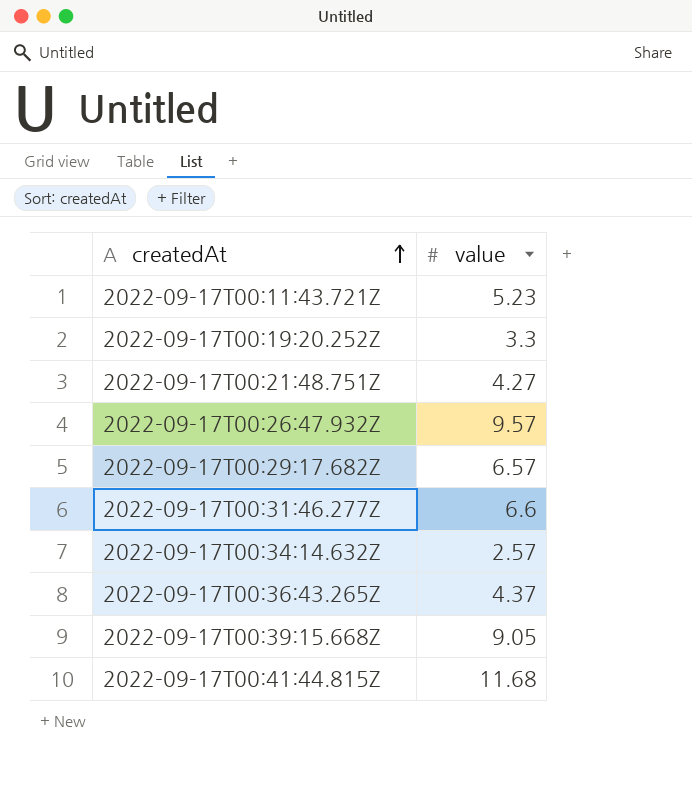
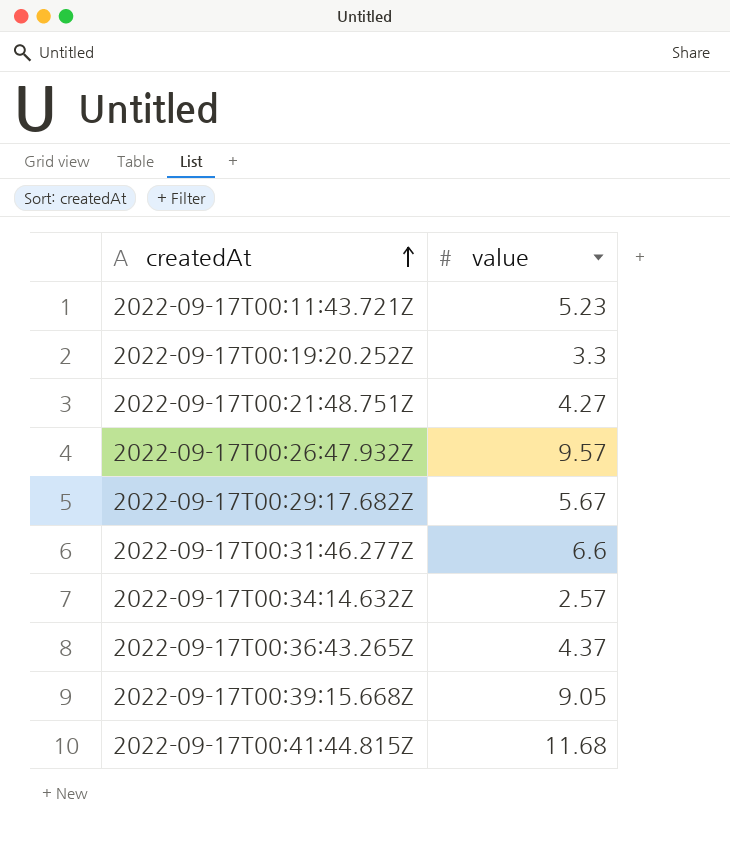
2022-09-17T00:29:17.682Z | value: 6.57 -> 5.67

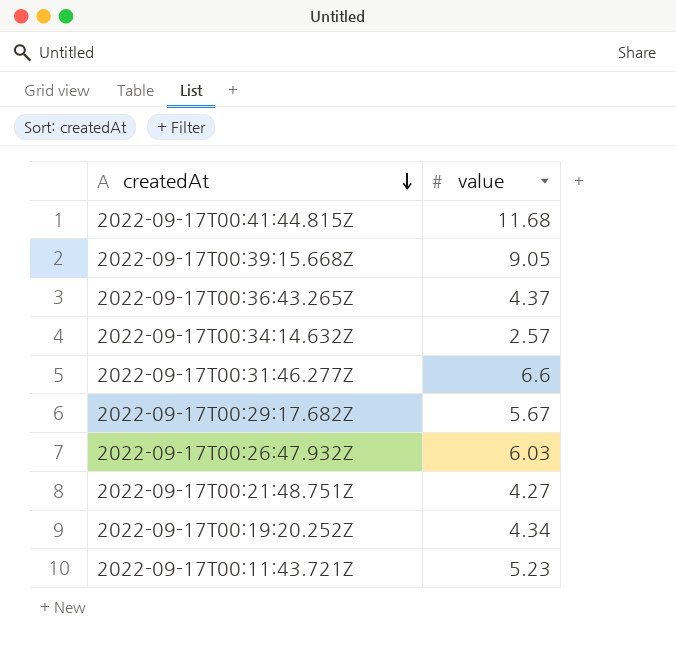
row order: createdAt ascending -> createdAt descending
2022-09-17T00:26:47.932Z | value: 9.57 -> 6.03
2022-09-17T00:19:20.252Z | value: 3.3 -> 4.34

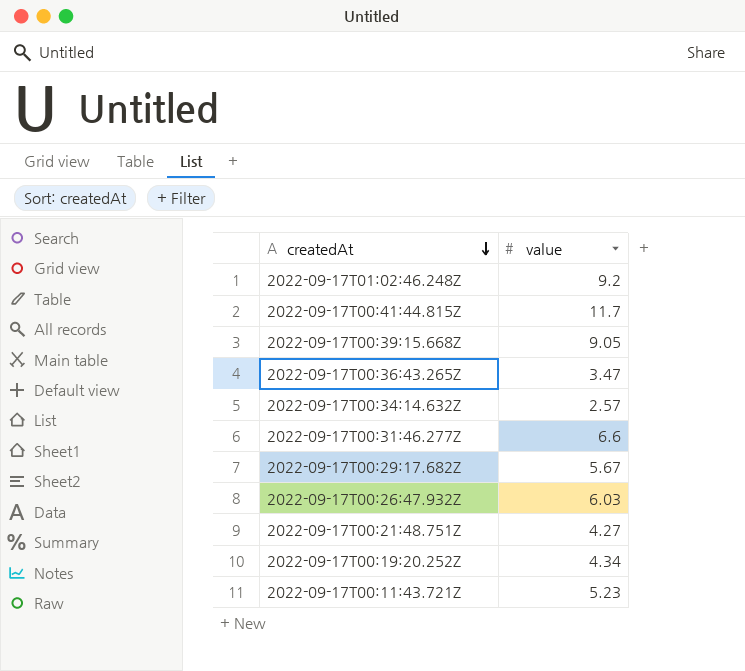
row 2022-09-17T01:02:46.248Z: none -> 9.2
2022-09-17T00:41:44.815Z | value: 11.68 -> 11.7
2022-09-17T00:36:43.265Z | value: 4.37 -> 3.47

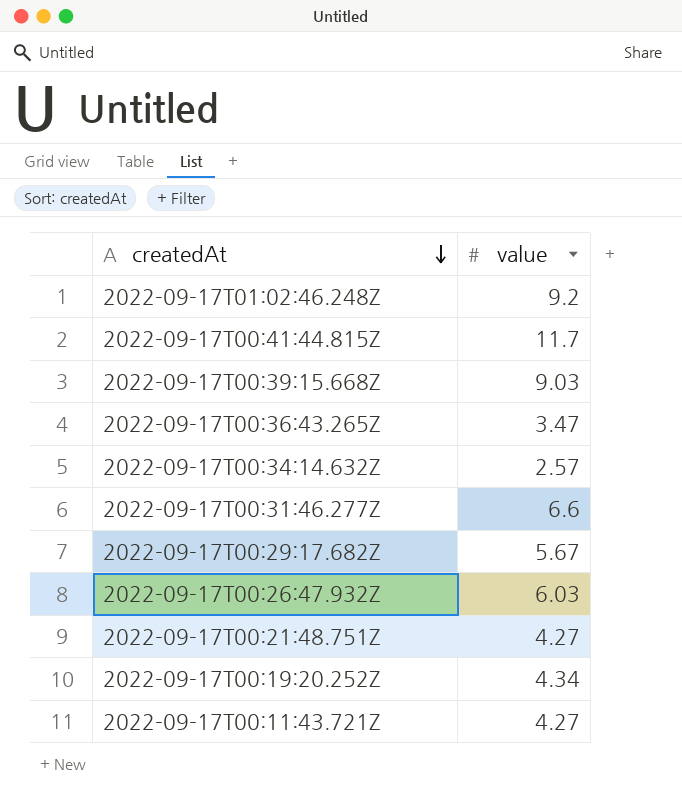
2022-09-17T00:39:15.668Z | value: 9.05 -> 9.03
2022-09-17T00:11:43.721Z | value: 5.23 -> 4.27

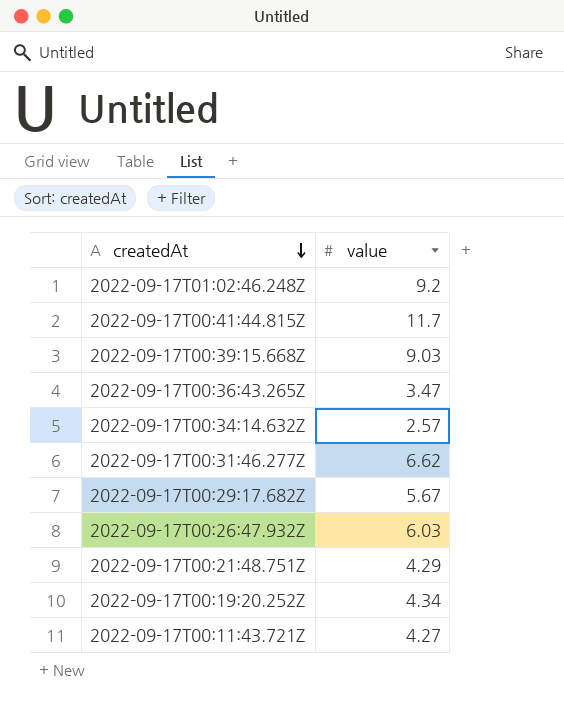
2022-09-17T00:31:46.277Z | value: 6.6 -> 6.62
2022-09-17T00:21:48.751Z | value: 4.27 -> 4.29

